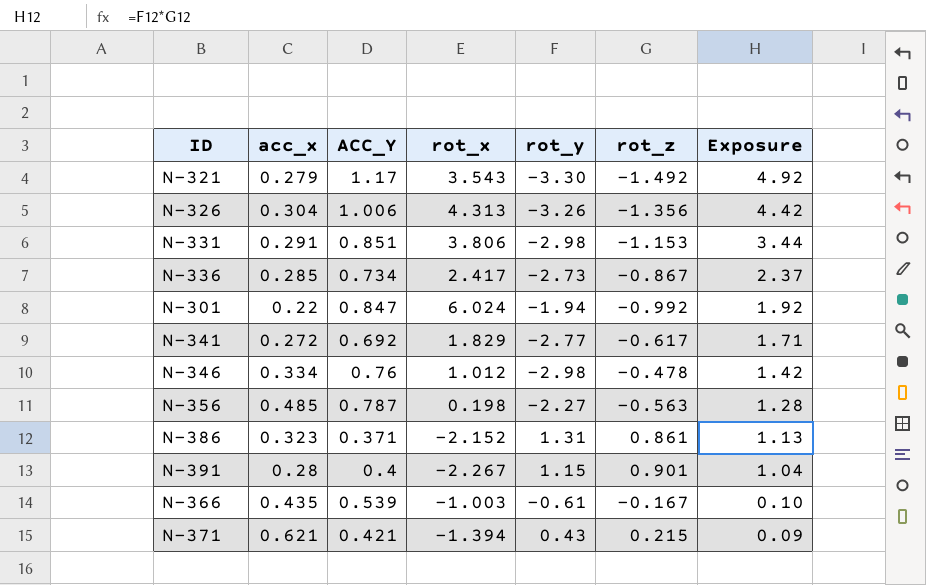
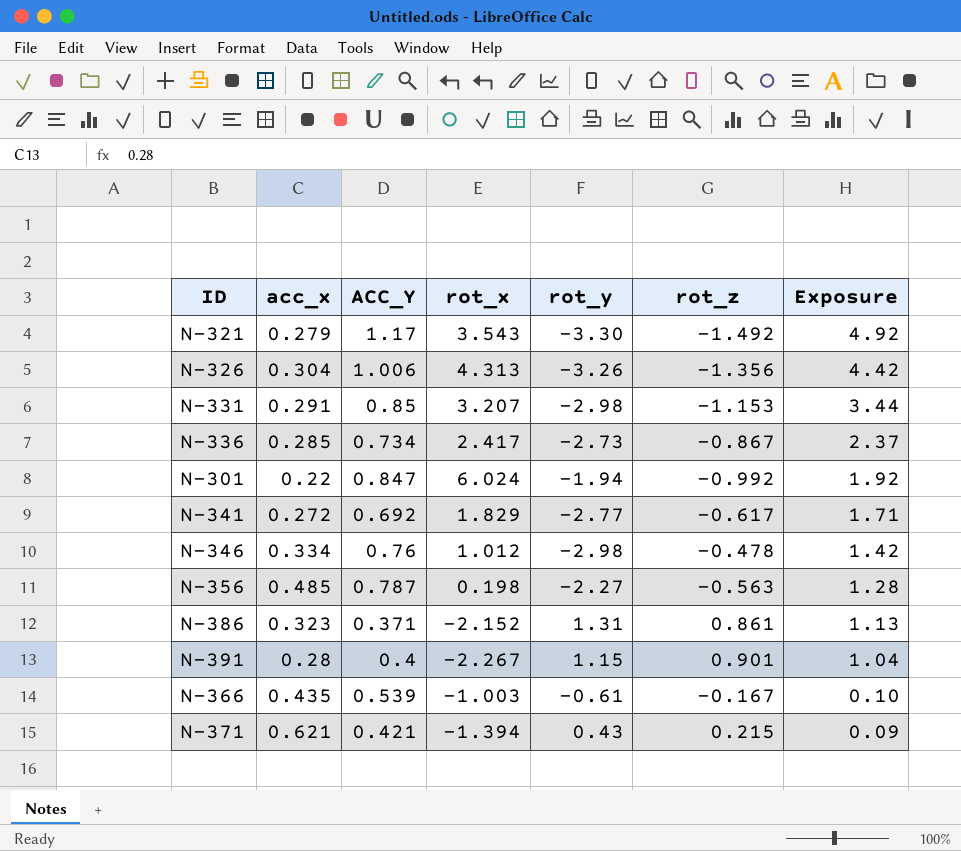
N-331 | ACC_Y: 0.851 -> 0.85
N-331 | rot_x: 3.806 -> 3.207

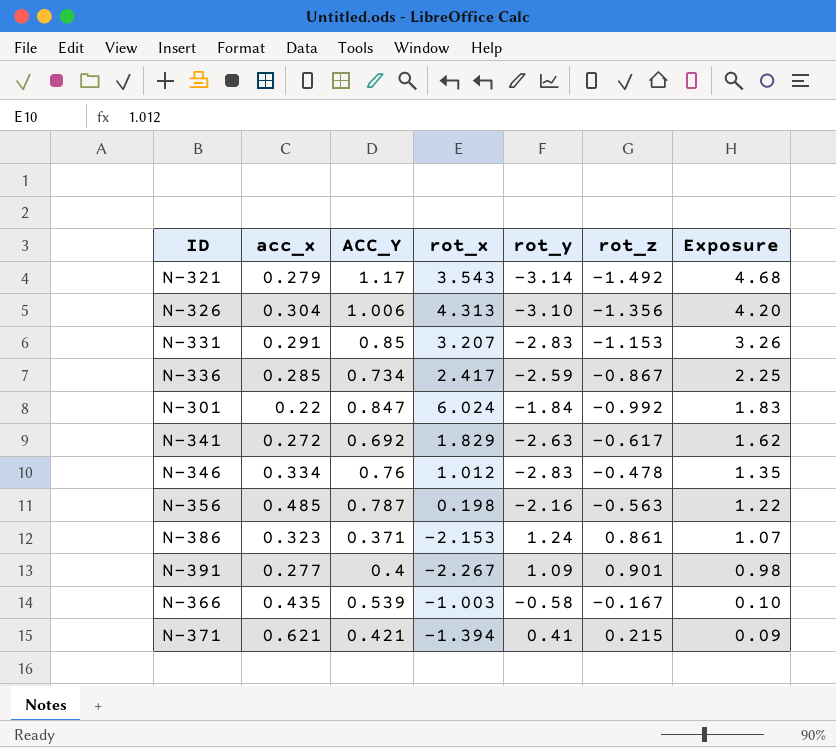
N-321 | rot_y: -3.30 -> -3.14
N-321 | Exposure: 4.92 -> 4.68
N-326 | rot_y: -3.26 -> -3.10
N-326 | Exposure: 4.42 -> 4.20
N-331 | rot_y: -2.98 -> -2.83
N-331 | Exposure: 3.44 -> 3.26
N-336 | rot_y: -2.73 -> -2.59
N-336 | Exposure: 2.37 -> 2.25
N-301 | rot_y: -1.94 -> -1.84
N-301 | Exposure: 1.92 -> 1.83
N-341 | rot_y: -2.77 -> -2.63
N-341 | Exposure: 1.71 -> 1.62
N-346 | rot_y: -2.98 -> -2.83
N-346 | Exposure: 1.42 -> 1.35
N-356 | rot_y: -2.27 -> -2.16
N-356 | Exposure: 1.28 -> 1.22
N-386 | rot_x: -2.152 -> -2.153
N-386 | rot_y: 1.31 -> 1.24
N-386 | Exposure: 1.13 -> 1.07
N-391 | acc_x: 0.28 -> 0.277
N-391 | rot_y: 1.15 -> 1.09
N-391 | Exposure: 1.04 -> 0.98
N-366 | rot_y: -0.61 -> -0.58
N-371 | rot_y: 0.43 -> 0.41

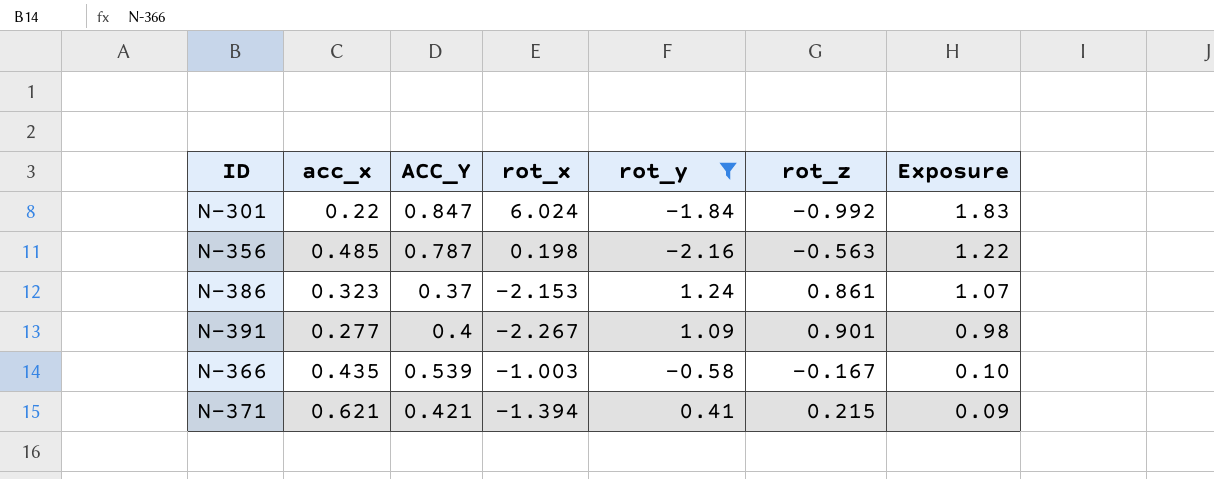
filter: none -> rot_y >= -2.16
N-386 | ACC_Y: 0.371 -> 0.37

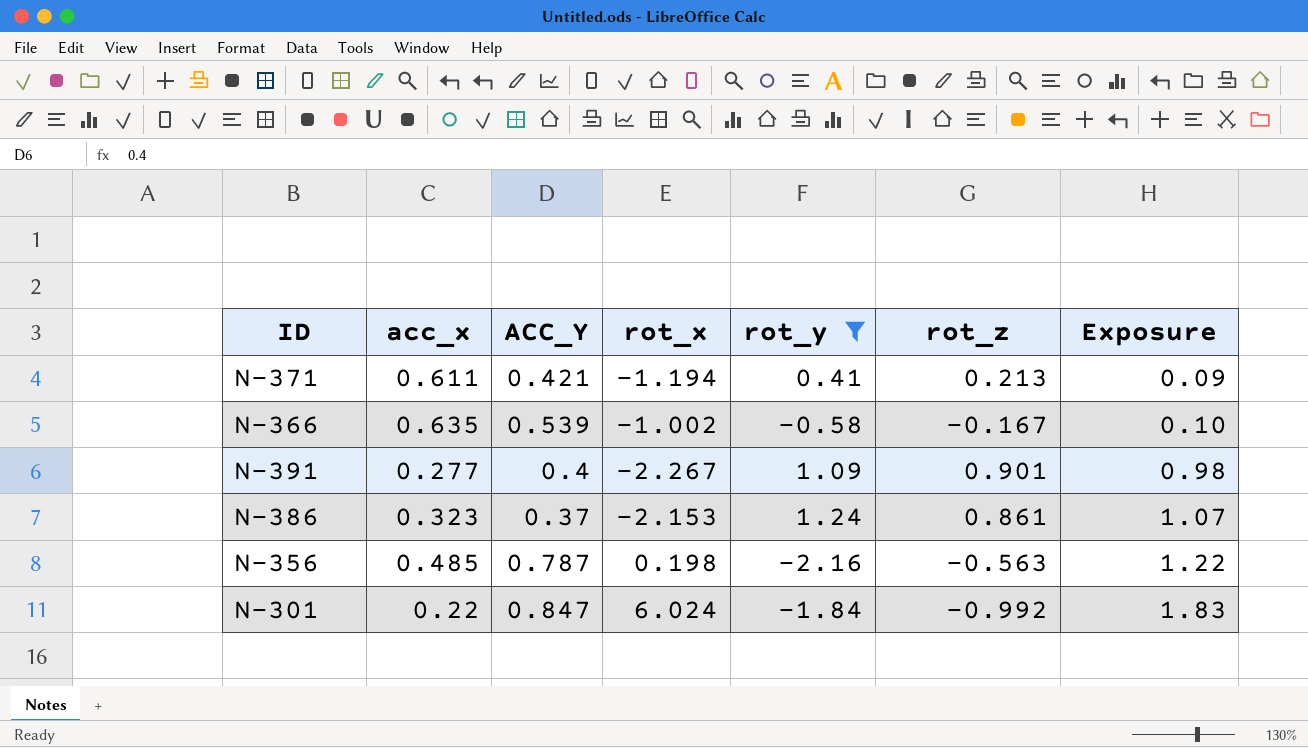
row order: Exposure descending -> Exposure ascending
N-371 | acc_x: 0.621 -> 0.611
N-371 | rot_x: -1.394 -> -1.194
N-371 | rot_z: 0.215 -> 0.213
N-366 | acc_x: 0.435 -> 0.635
N-366 | rot_x: -1.003 -> -1.002

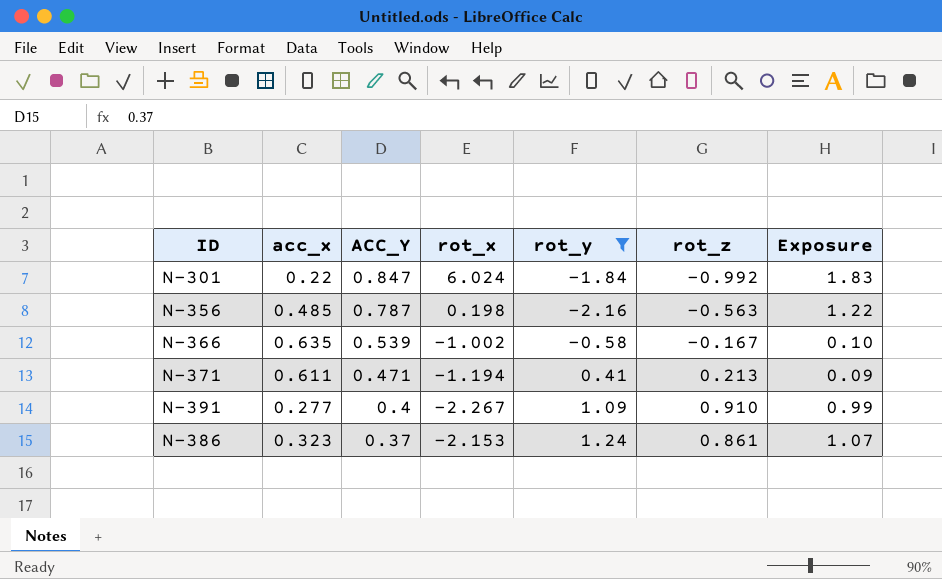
row order: Exposure ascending -> ACC_Y descending
N-371 | ACC_Y: 0.421 -> 0.471
N-391 | rot_z: 0.901 -> 0.910
N-391 | Exposure: 0.98 -> 0.99

